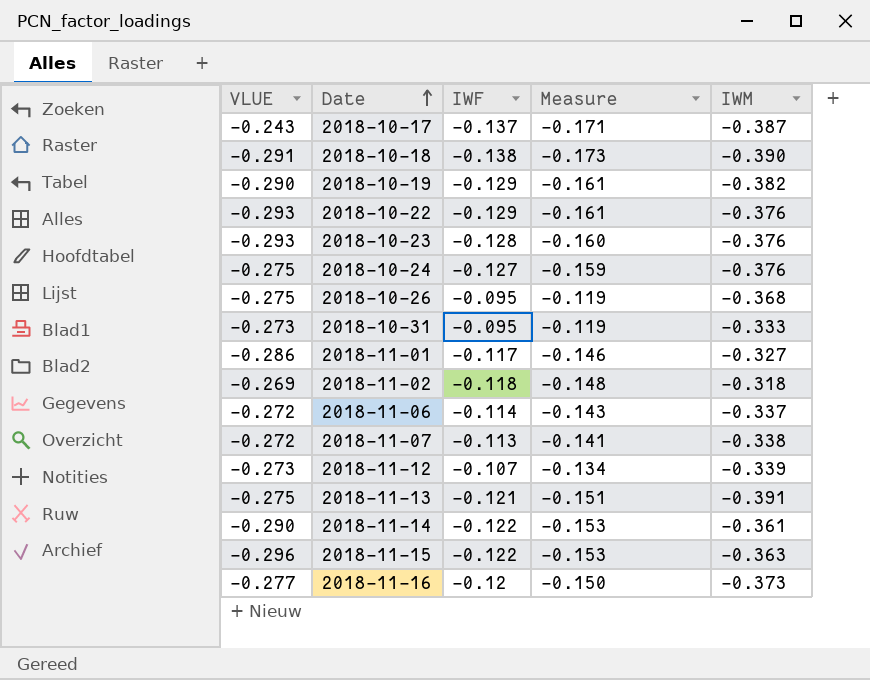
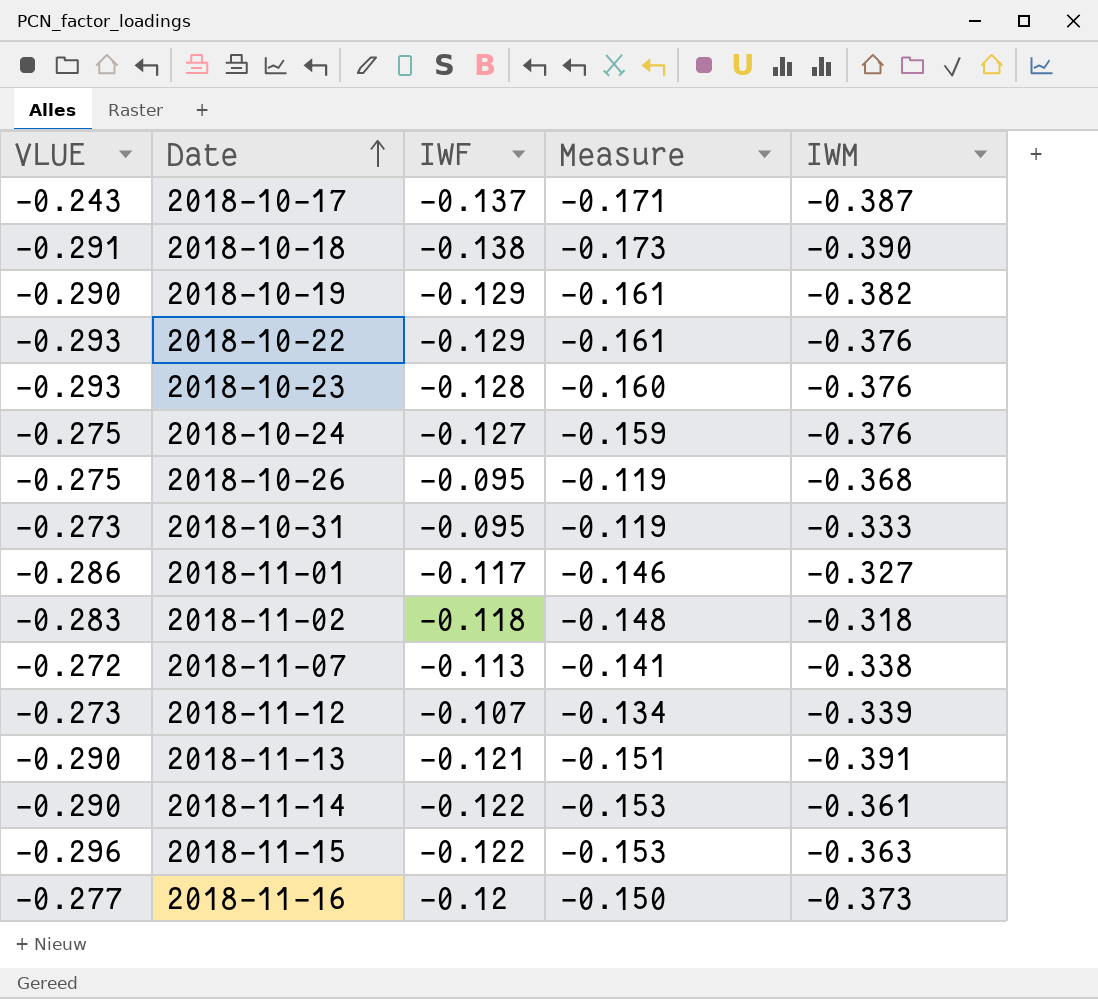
row 2018-11-06: -0.272 | -0.114 | -0.143 | -0.337 -> none
2018-11-02 | VLUE: -0.269 -> -0.283
2018-11-13 | VLUE: -0.275 -> -0.290

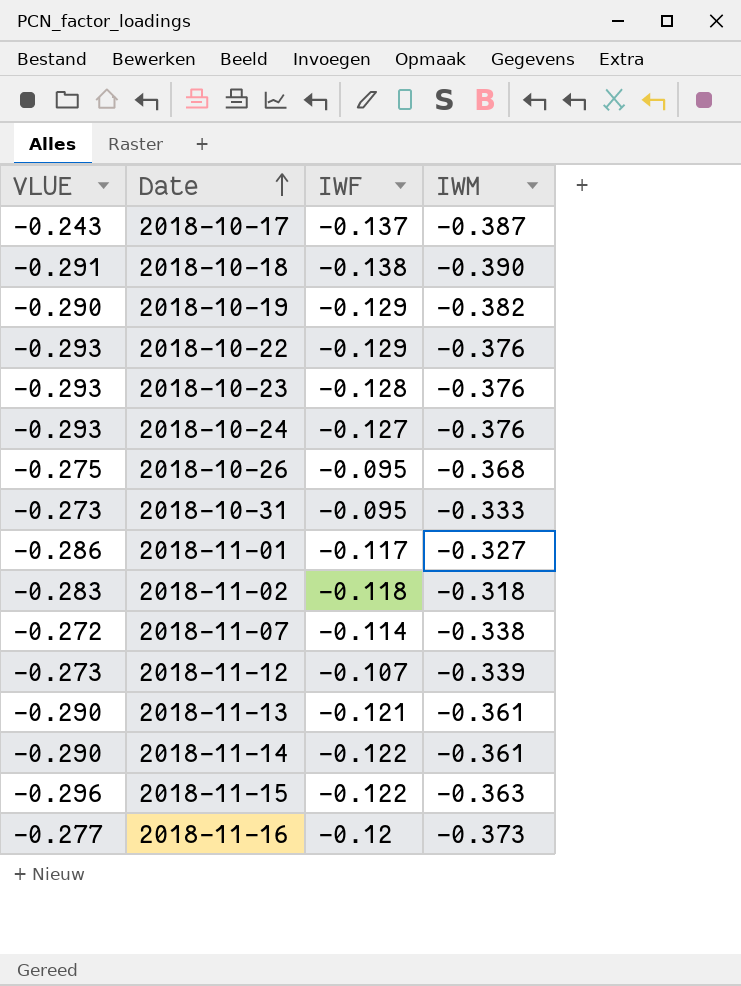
column Measure | formula: [IWF] * 1.25 -> none
2018-10-24 | VLUE: -0.275 -> -0.293
2018-11-07 | IWF: -0.113 -> -0.114
2018-11-13 | IWM: -0.391 -> -0.361

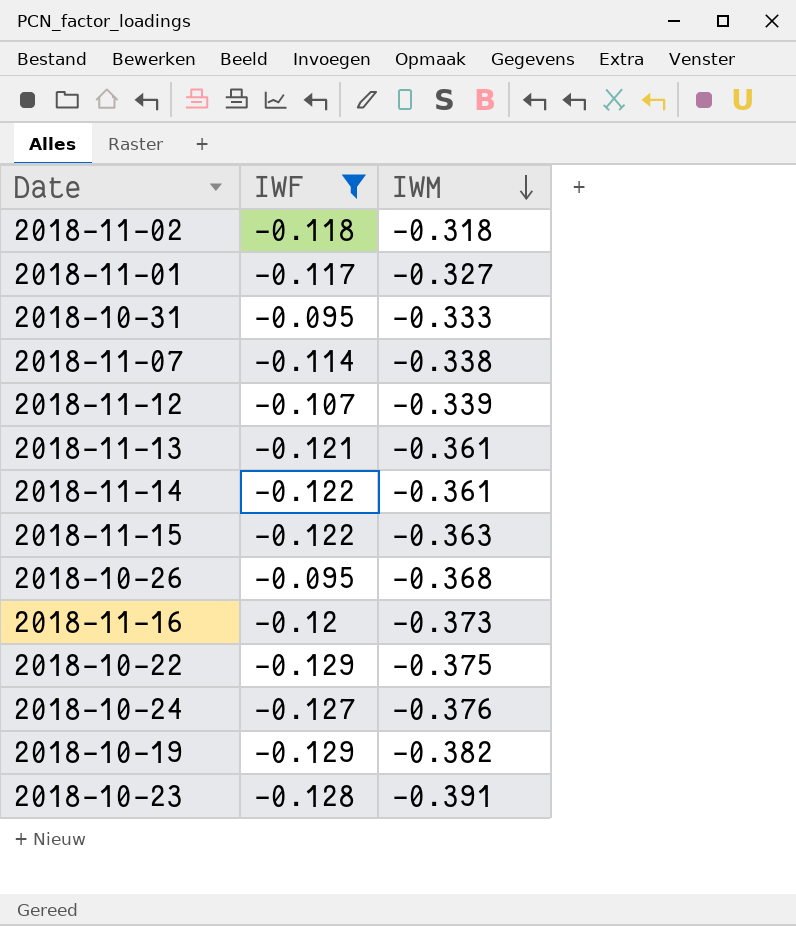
filter: none -> IWF >= -0.129
row order: Date ascending -> IWM descending
column VLUE | position: 1 -> none
2018-10-22 | IWM: -0.376 -> -0.375
2018-10-23 | IWM: -0.376 -> -0.391

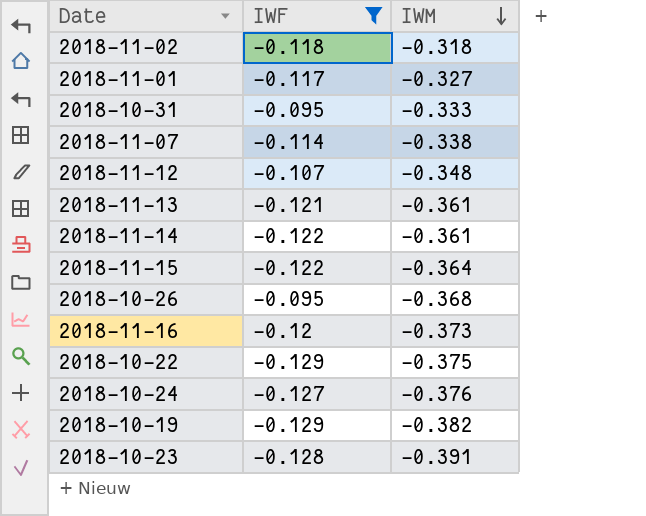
2018-11-12 | IWM: -0.339 -> -0.348
2018-11-15 | IWM: -0.363 -> -0.364

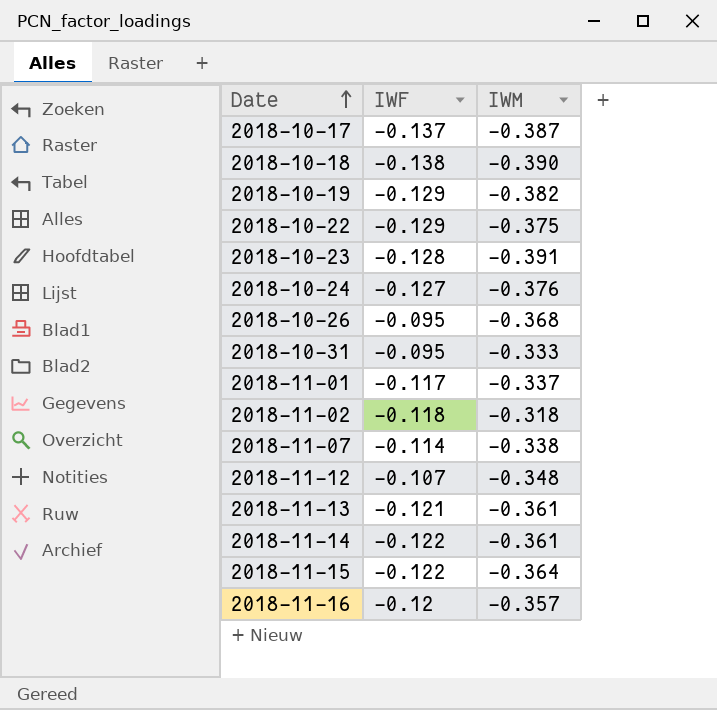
filter: IWF >= -0.129 -> none
row order: IWM descending -> Date ascending
2018-11-01 | IWM: -0.327 -> -0.337
2018-11-16 | IWM: -0.373 -> -0.357

